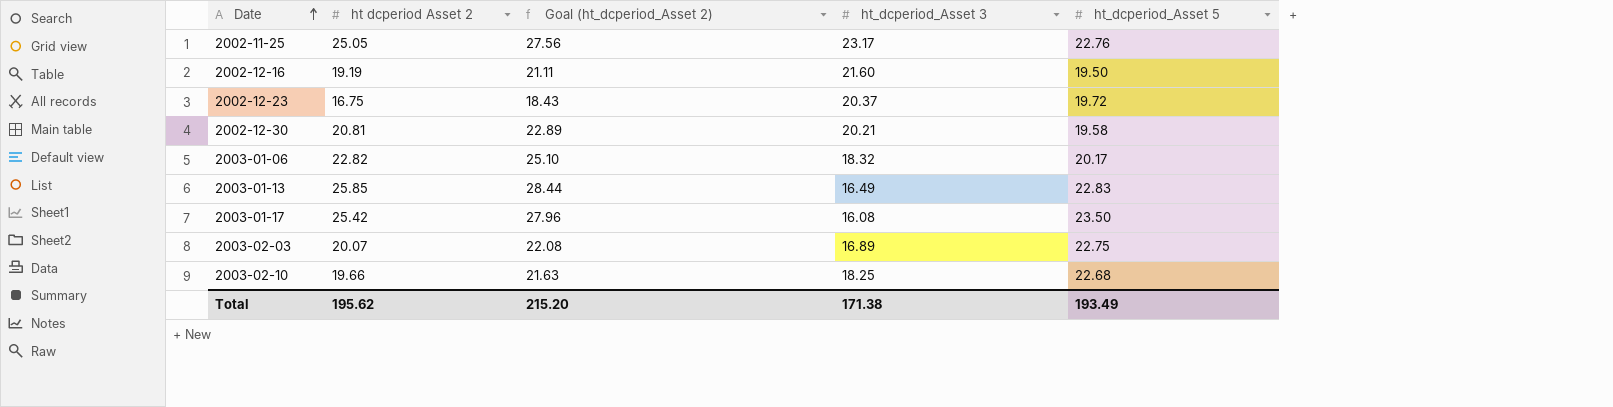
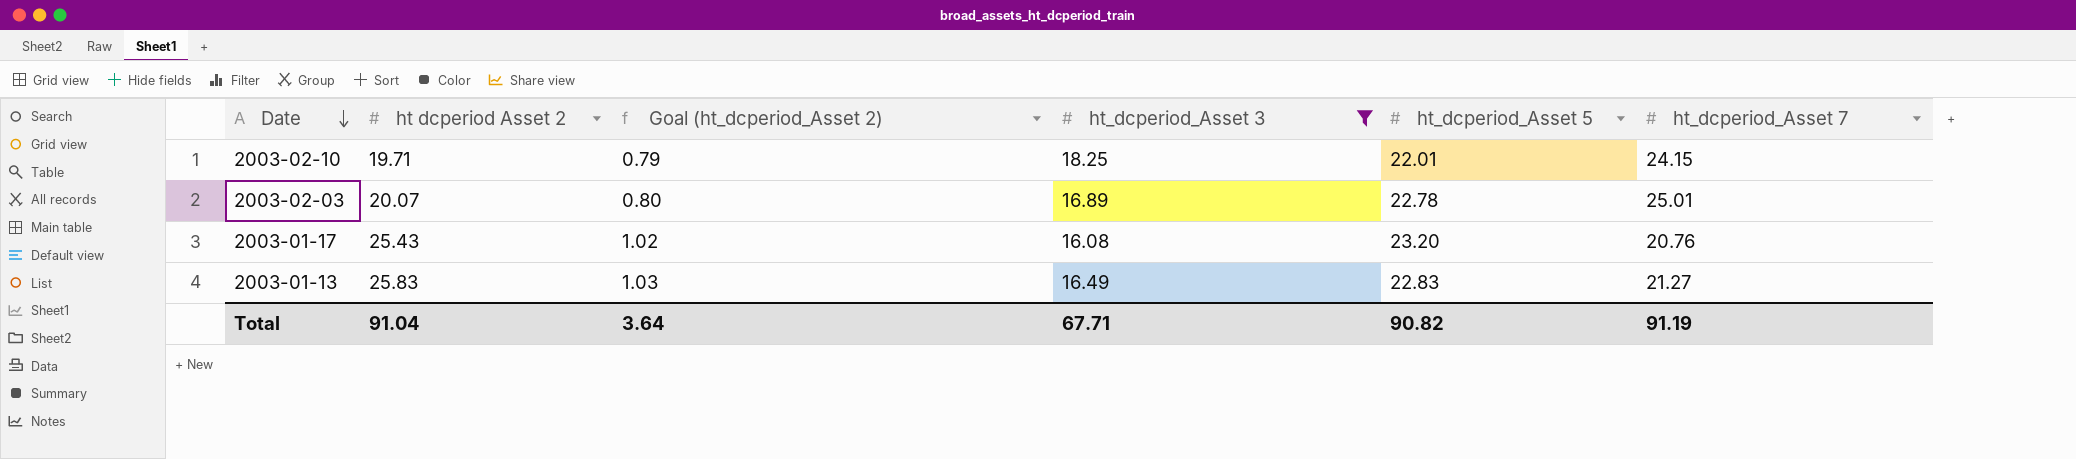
filter: none -> ht_dcperiod_Asset 3 <= 18.25
row order: Date ascending -> Date descending
column Goal (ht_dcperiod_Asset 2) | formula: [ht dcperiod Asset 2] * 1.1 -> [ht dcperiod Asset 2] * 0.04
column ht_dcperiod_Asset 7 | position: none -> 6
2003-02-10 | ht dcperiod Asset 2: 19.66 -> 19.71
2003-02-10 | ht_dcperiod_Asset 5: 22.68 -> 22.01
2003-02-03 | ht_dcperiod_Asset 5: 22.75 -> 22.78
2003-01-17 | ht dcperiod Asset 2: 25.42 -> 25.43
2003-01-17 | ht_dcperiod_Asset 5: 23.50 -> 23.20
2003-01-13 | ht dcperiod Asset 2: 25.85 -> 25.83
Total | ht dcperiod Asset 2: 195.62 -> 91.04
Total | Goal (ht_dcperiod_Asset 2): 215.20 -> 3.64
Total | ht_dcperiod_Asset 3: 171.38 -> 67.71
Total | ht_dcperiod_Asset 5: 193.49 -> 90.82

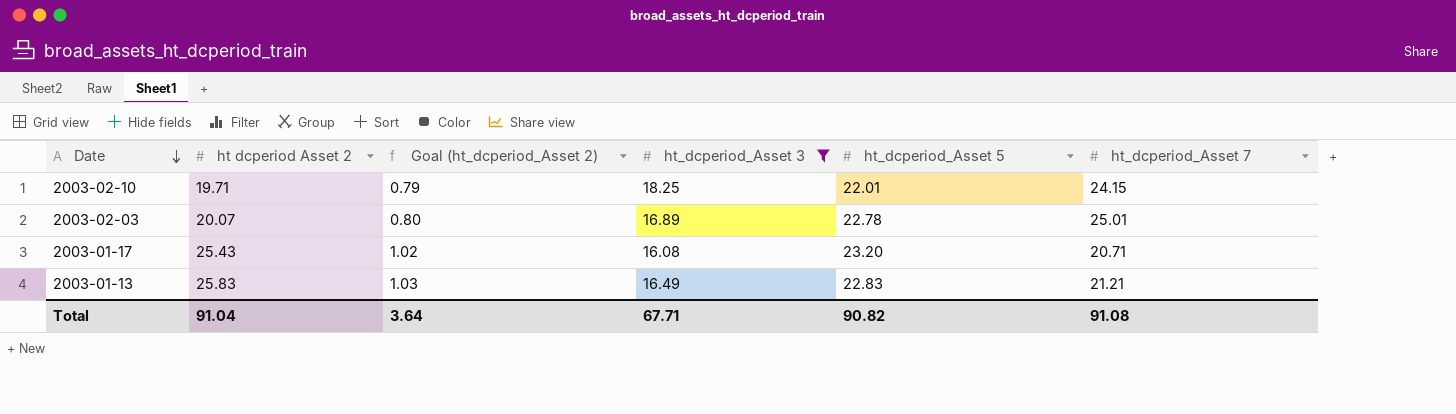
2003-01-17 | ht_dcperiod_Asset 7: 20.76 -> 20.71
2003-01-13 | ht_dcperiod_Asset 7: 21.27 -> 21.21
Total | ht_dcperiod_Asset 7: 91.19 -> 91.08

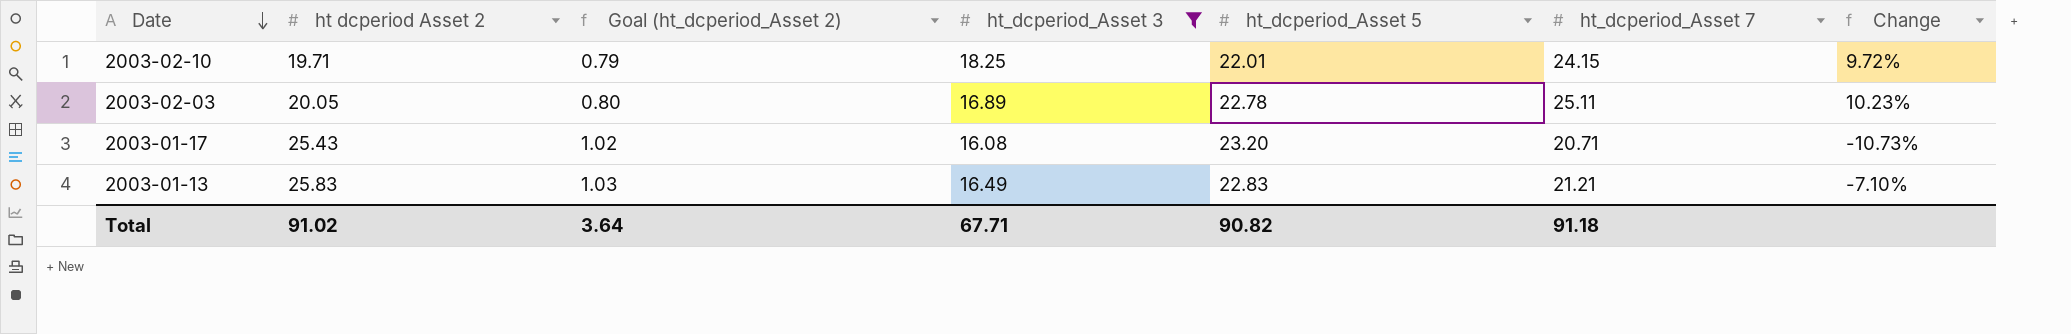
column Change | formula: none -> ([ht_dcperiod_Asset 7] - [ht_dcperiod_Asset 5]) / [ht_dcperiod_Asset 5]
2003-02-03 | ht dcperiod Asset 2: 20.07 -> 20.05
2003-02-03 | ht_dcperiod_Asset 7: 25.01 -> 25.11
Total | ht dcperiod Asset 2: 91.04 -> 91.02
Total | ht_dcperiod_Asset 7: 91.08 -> 91.18

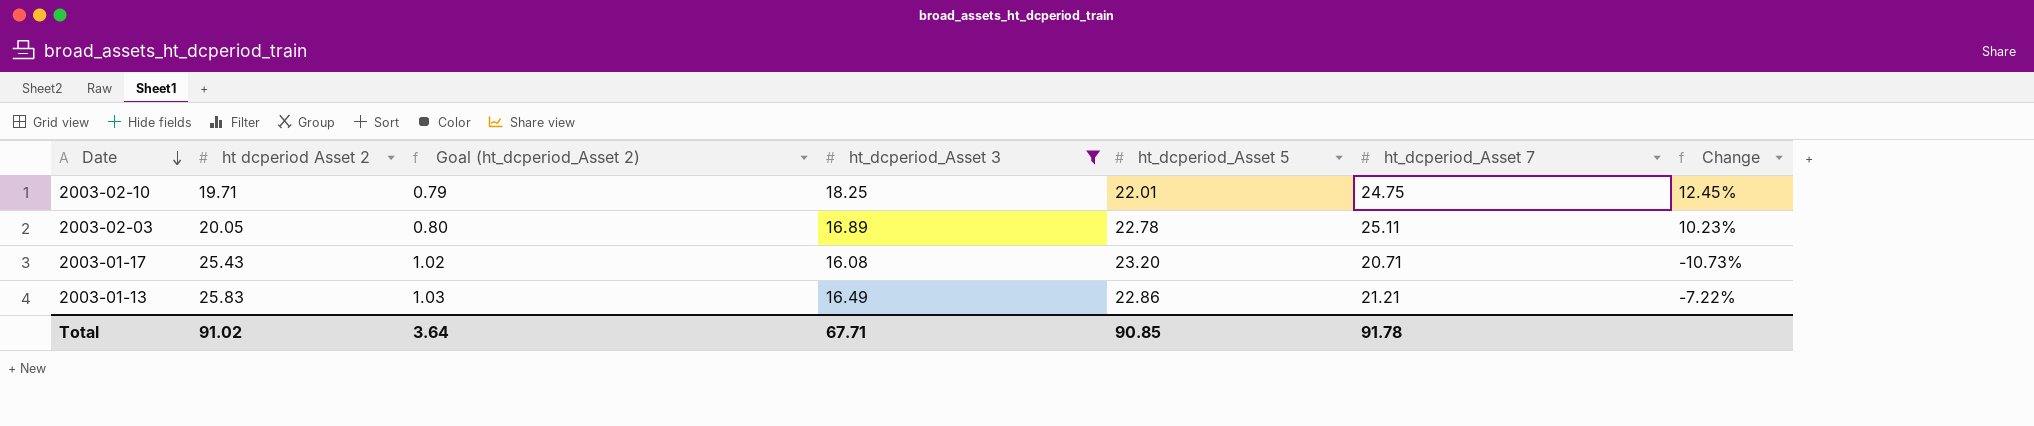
2003-02-10 | ht_dcperiod_Asset 7: 24.15 -> 24.75
2003-02-10 | Change: 9.72% -> 12.45%
2003-01-13 | ht_dcperiod_Asset 5: 22.83 -> 22.86
2003-01-13 | Change: -7.10% -> -7.22%
Total | ht_dcperiod_Asset 5: 90.82 -> 90.85
Total | ht_dcperiod_Asset 7: 91.18 -> 91.78

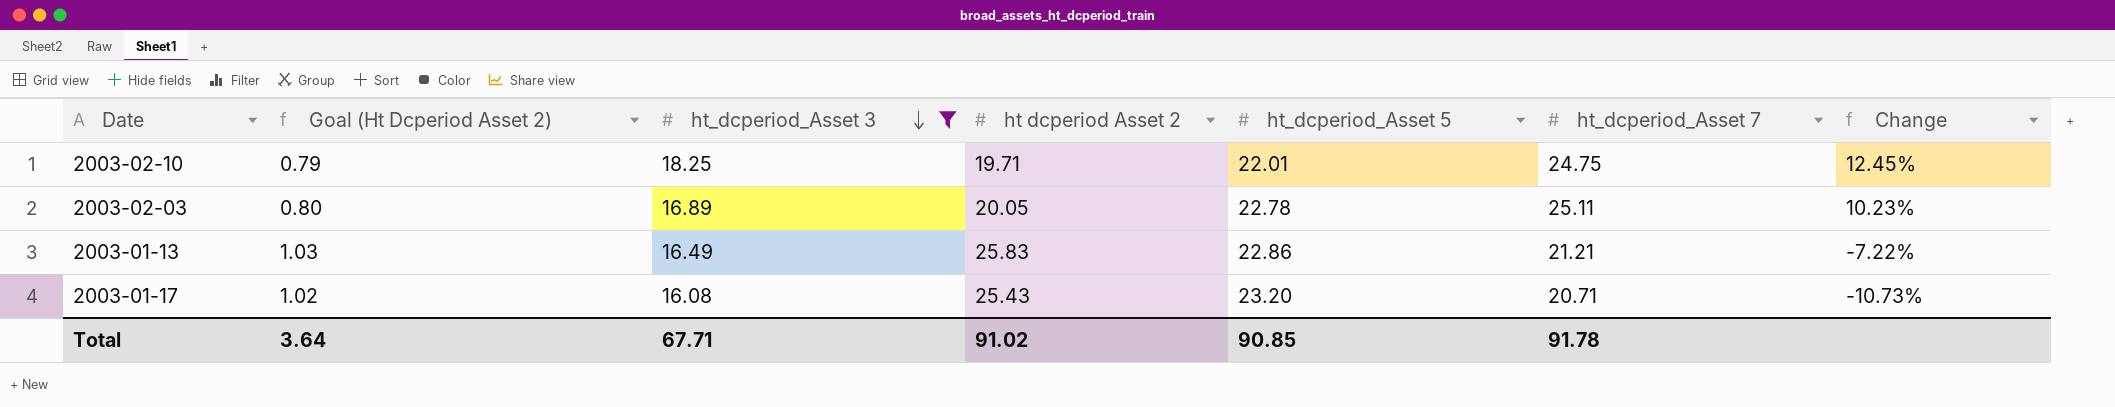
row order: Date descending -> ht_dcperiod_Asset 3 descending
column name: Goal (ht_dcperiod_Asset 2) -> Goal (Ht Dcperiod Asset 2)
column ht dcperiod Asset 2 | position: 2 -> 4

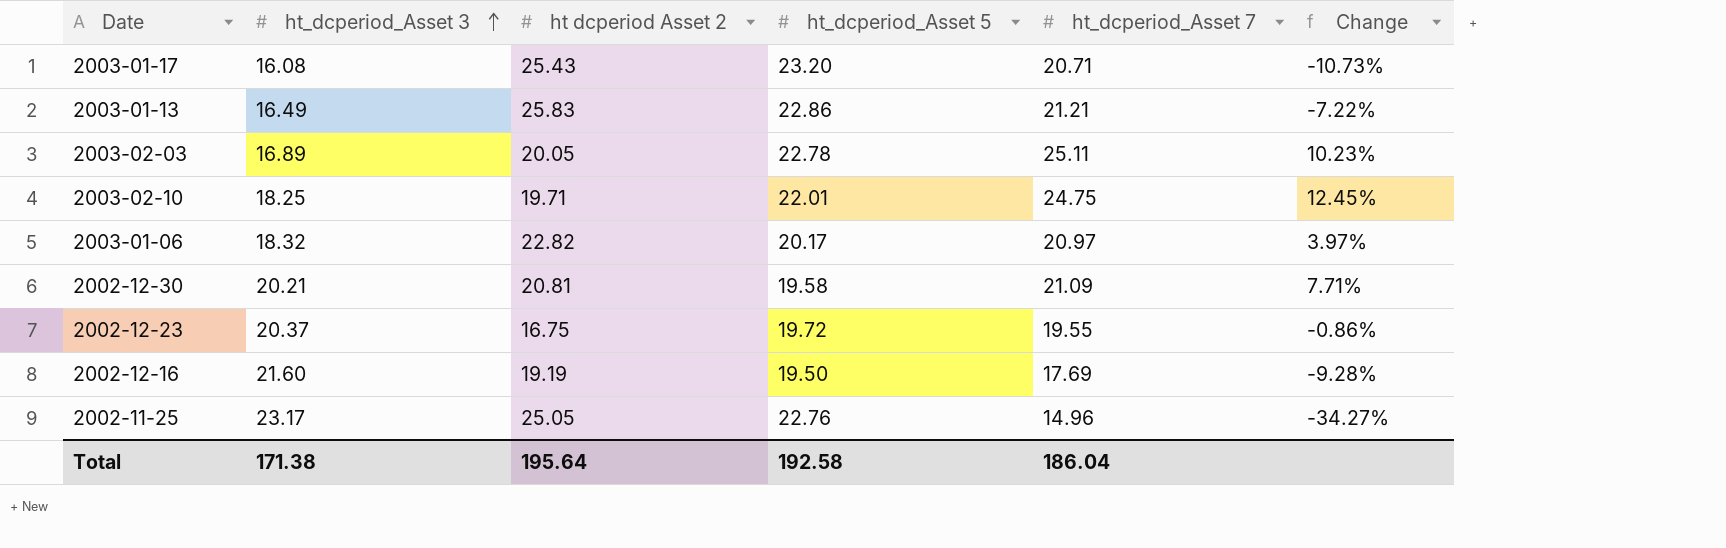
filter: ht_dcperiod_Asset 3 <= 18.25 -> none
row order: ht_dcperiod_Asset 3 descending -> ht_dcperiod_Asset 3 ascending
column Goal (Ht Dcperiod Asset 2) | formula: [ht dcperiod Asset 2] * 0.04 -> none
Total | ht_dcperiod_Asset 3: 67.71 -> 171.38
Total | ht dcperiod Asset 2: 91.02 -> 195.64
Total | ht_dcperiod_Asset 5: 90.85 -> 192.58
Total | ht_dcperiod_Asset 7: 91.78 -> 186.04

